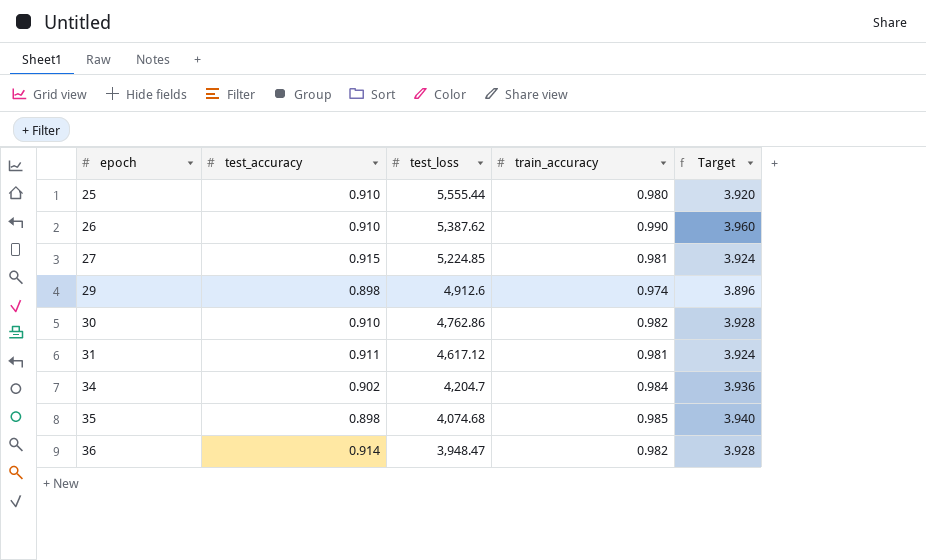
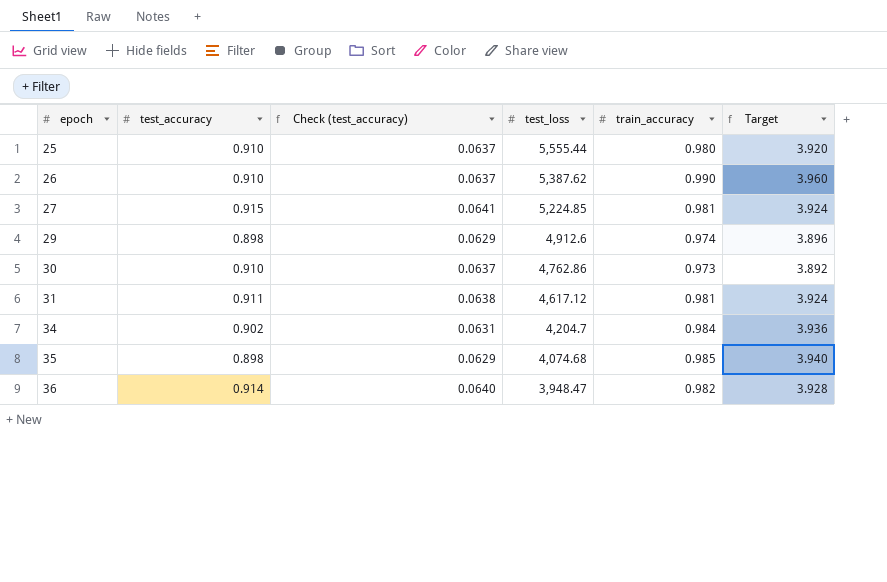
column Check (test_accuracy) | formula: none -> [test_accuracy] * 0.07
30 | train_accuracy: 0.982 -> 0.973
30 | Target: 3.928 -> 3.892

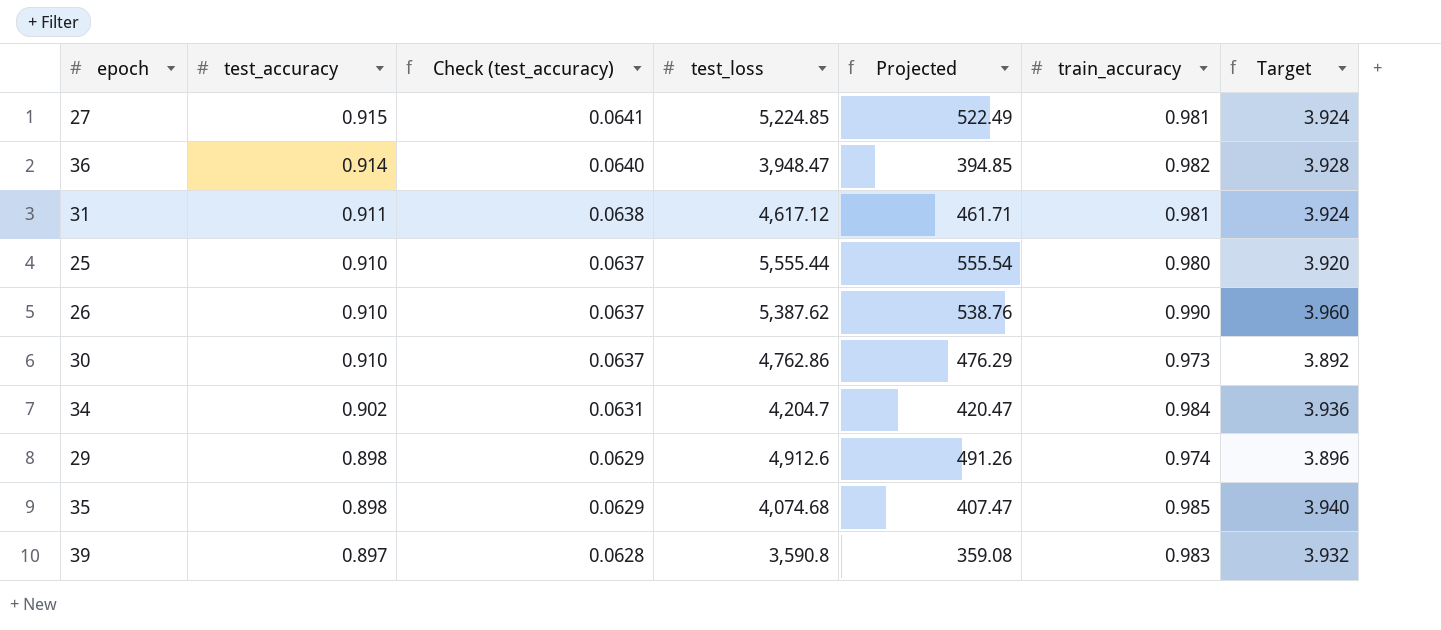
row order: epoch ascending -> test_accuracy descending
column Projected | formula: none -> [test_loss] * 0.1
row 39: none -> 0.897 | 0.0628 | 3,590.8 | 359.08 | 0.983 | 3.932

